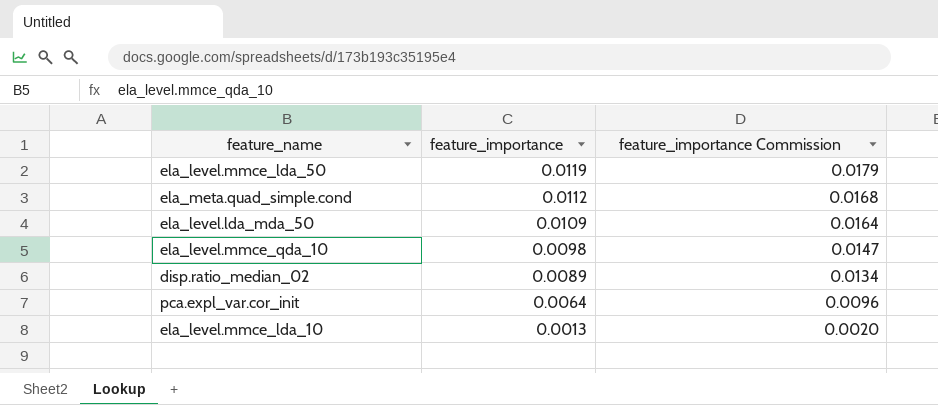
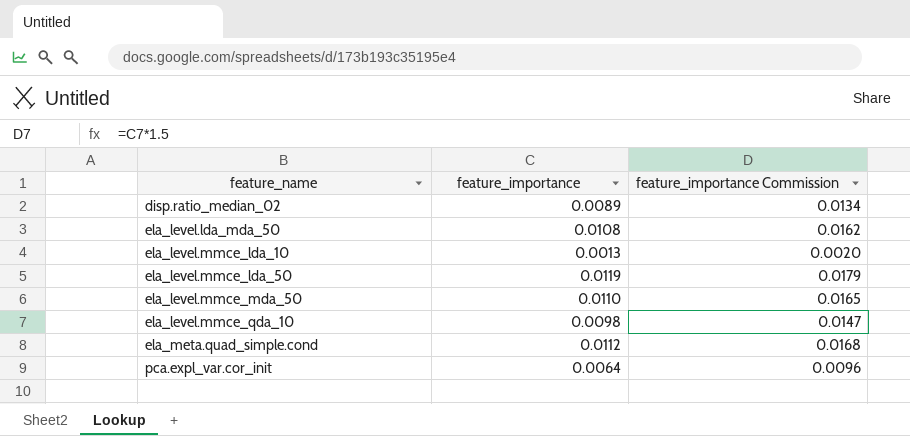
row order: feature_importance descending -> feature_name ascending
ela_level.lda_mda_50 | feature_importance: 0.0109 -> 0.0108
ela_level.lda_mda_50 | feature_importance Commission: 0.0164 -> 0.0162
row ela_level.mmce_mda_50: none -> 0.0110 | 0.0165

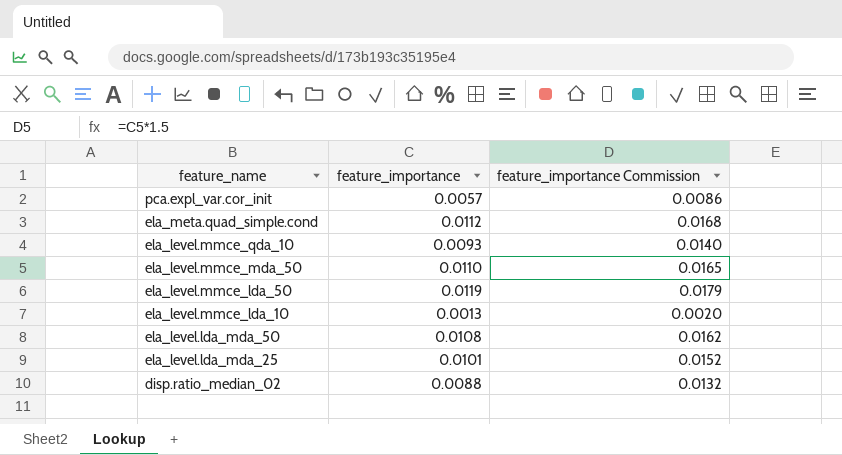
row order: feature_name ascending -> feature_name descending
pca.expl_var.cor_init | feature_importance: 0.0064 -> 0.0057
pca.expl_var.cor_init | feature_importance Commission: 0.0096 -> 0.0086
ela_level.mmce_qda_10 | feature_importance: 0.0098 -> 0.0093
ela_level.mmce_qda_10 | feature_importance Commission: 0.0147 -> 0.0140
row ela_level.lda_mda_25: none -> 0.0101 | 0.0152
disp.ratio_median_02 | feature_importance: 0.0089 -> 0.0088
disp.ratio_median_02 | feature_importance Commission: 0.0134 -> 0.0132

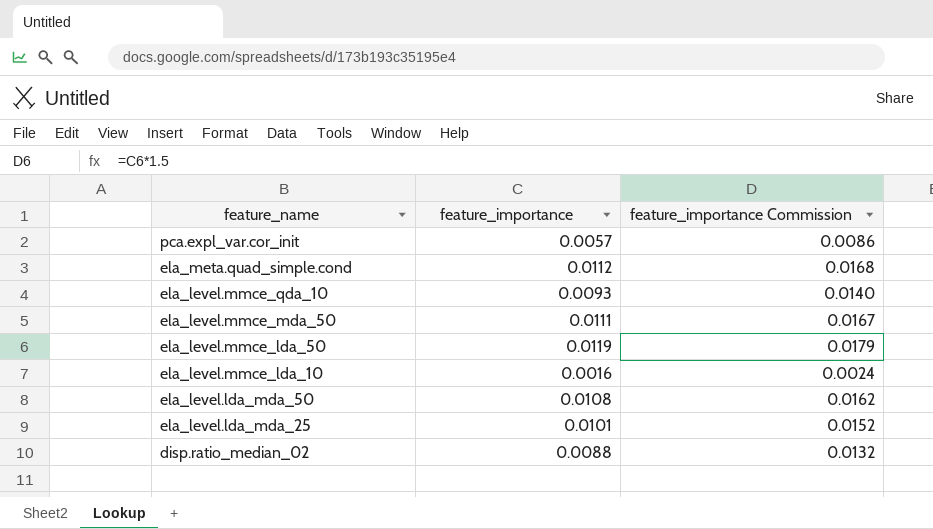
ela_level.mmce_mda_50 | feature_importance: 0.0110 -> 0.0111
ela_level.mmce_mda_50 | feature_importance Commission: 0.0165 -> 0.0167
ela_level.mmce_lda_10 | feature_importance: 0.0013 -> 0.0016
ela_level.mmce_lda_10 | feature_importance Commission: 0.0020 -> 0.0024

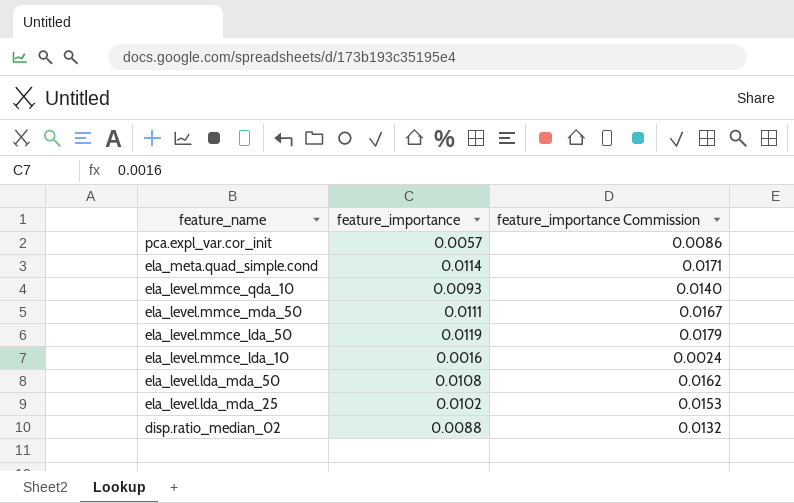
ela_meta.quad_simple.cond | feature_importance: 0.0112 -> 0.0114
ela_meta.quad_simple.cond | feature_importance Commission: 0.0168 -> 0.0171
ela_level.lda_mda_25 | feature_importance: 0.0101 -> 0.0102
ela_level.lda_mda_25 | feature_importance Commission: 0.0152 -> 0.0153

